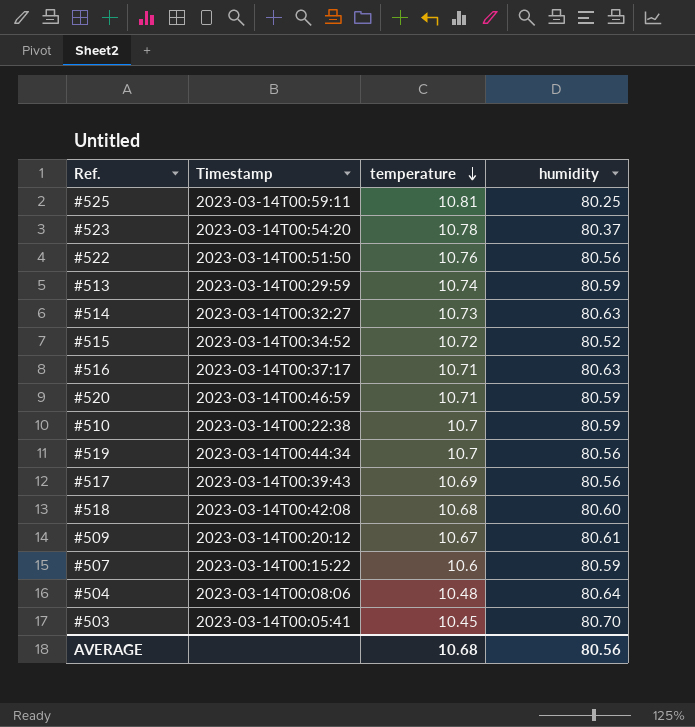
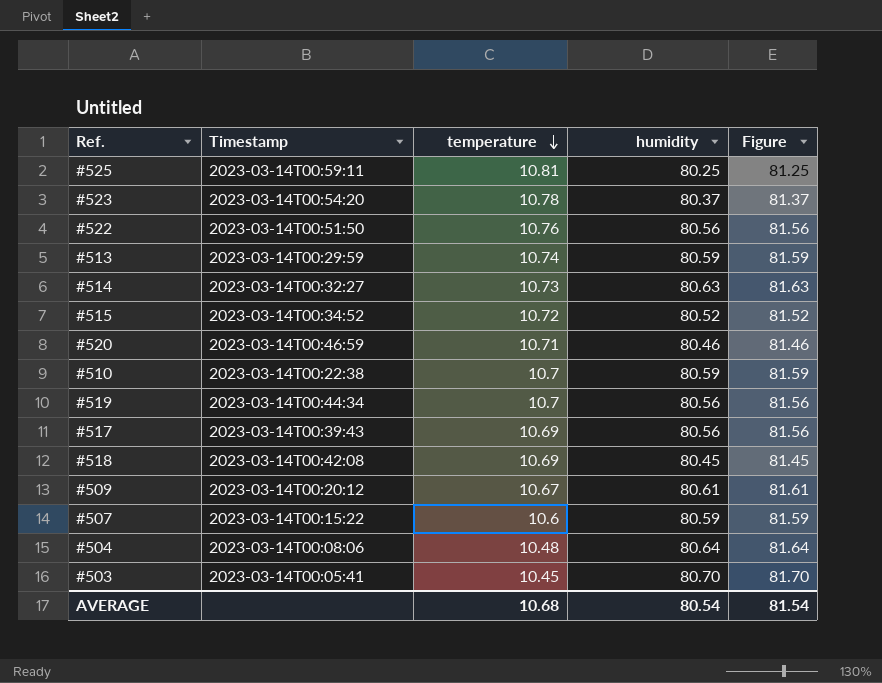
column Figure | formula: none -> [humidity] + 1
row #516: 2023-03-14T00:37:17 | 10.71 | 80.63 -> none
#520 | humidity: 80.59 -> 80.46
#518 | temperature: 10.68 -> 10.69
#518 | humidity: 80.60 -> 80.45
AVERAGE | humidity: 80.56 -> 80.54

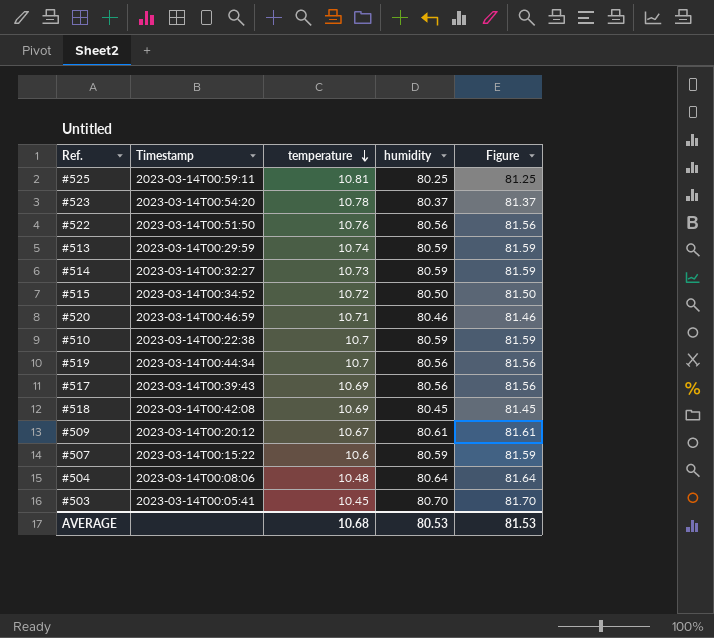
#514 | humidity: 80.63 -> 80.59
#514 | Figure: 81.63 -> 81.59
#515 | humidity: 80.52 -> 80.50
#515 | Figure: 81.52 -> 81.50
AVERAGE | humidity: 80.54 -> 80.53
AVERAGE | Figure: 81.54 -> 81.53

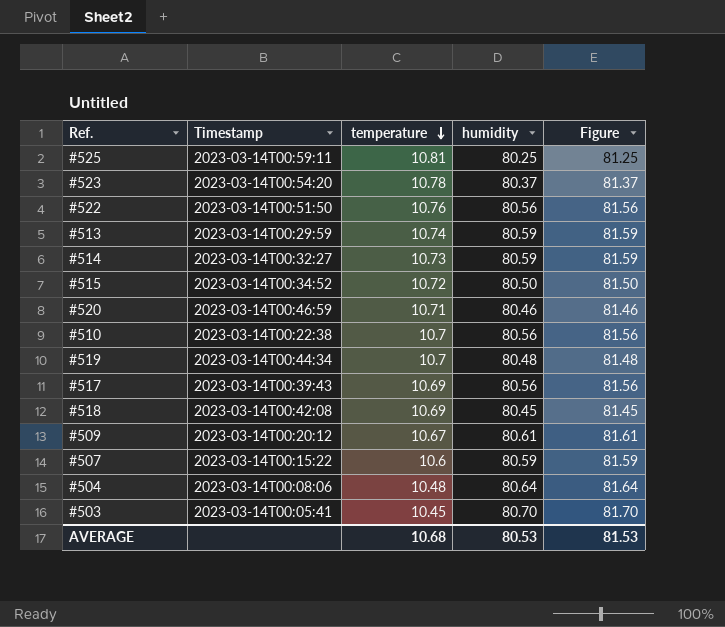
#510 | humidity: 80.59 -> 80.56
#510 | Figure: 81.59 -> 81.56
#519 | humidity: 80.56 -> 80.48
#519 | Figure: 81.56 -> 81.48

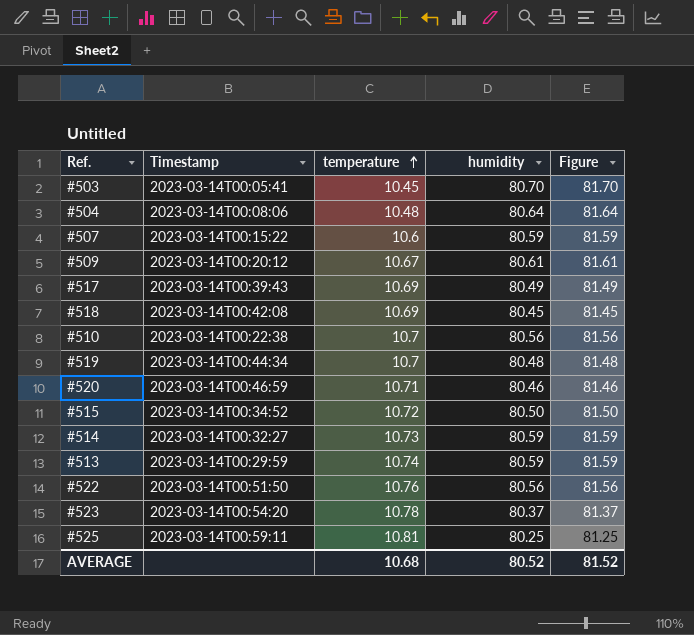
row order: temperature descending -> temperature ascending
#517 | humidity: 80.56 -> 80.49
#517 | Figure: 81.56 -> 81.49
AVERAGE | humidity: 80.53 -> 80.52
AVERAGE | Figure: 81.53 -> 81.52

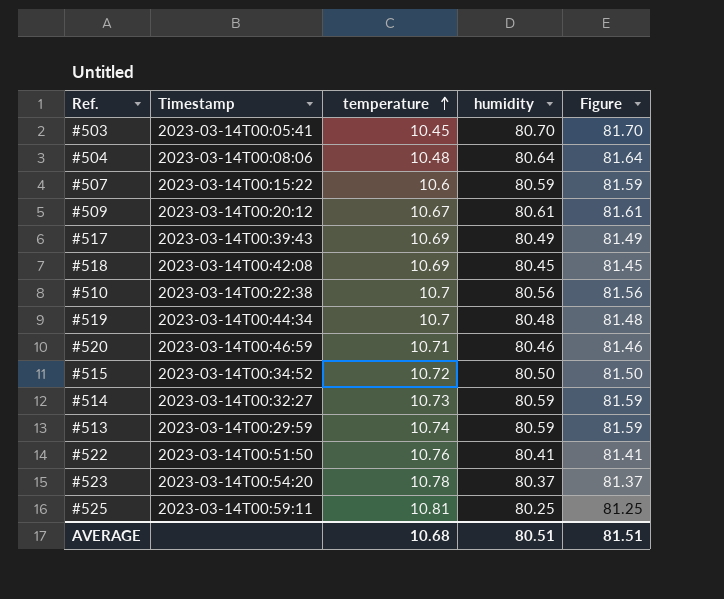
#522 | humidity: 80.56 -> 80.41
#522 | Figure: 81.56 -> 81.41
AVERAGE | humidity: 80.52 -> 80.51
AVERAGE | Figure: 81.52 -> 81.51

